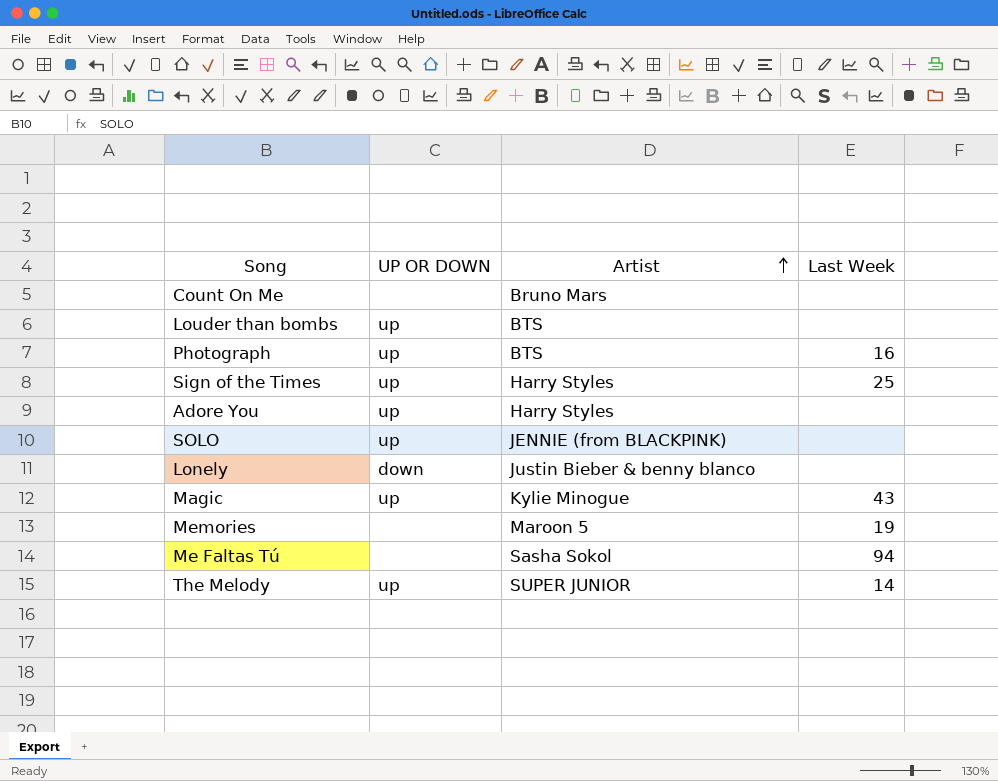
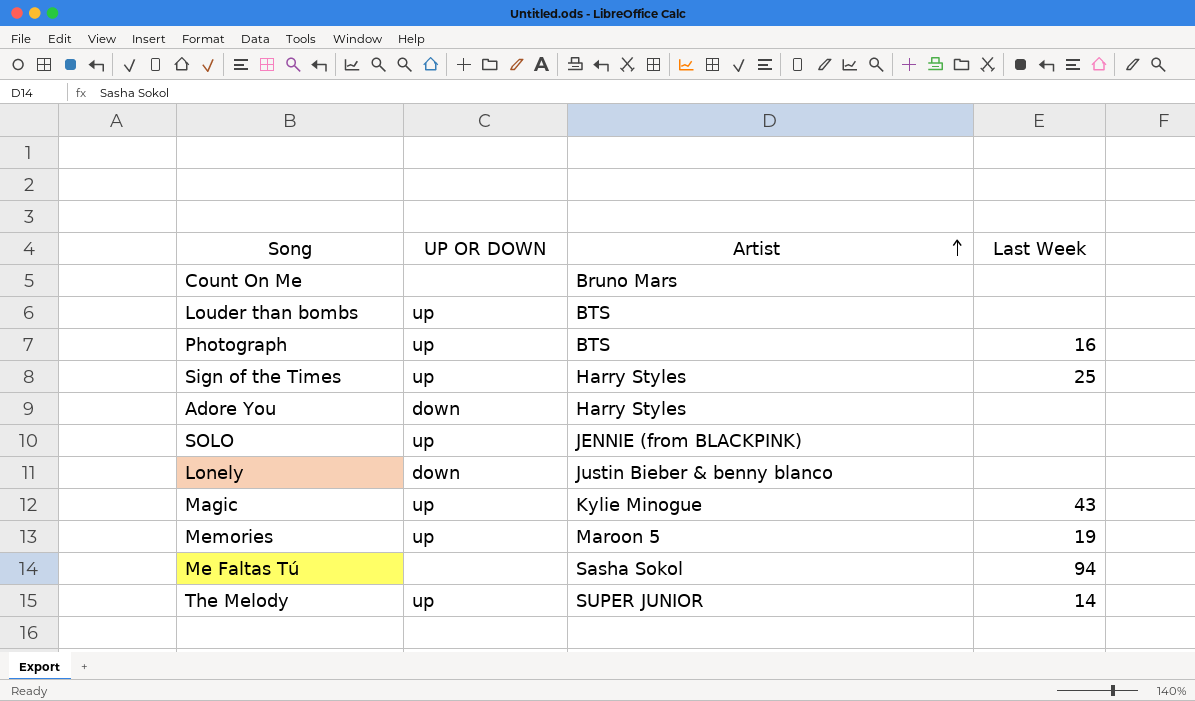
Adore You | UP OR DOWN: up -> down
Memories | UP OR DOWN: none -> up

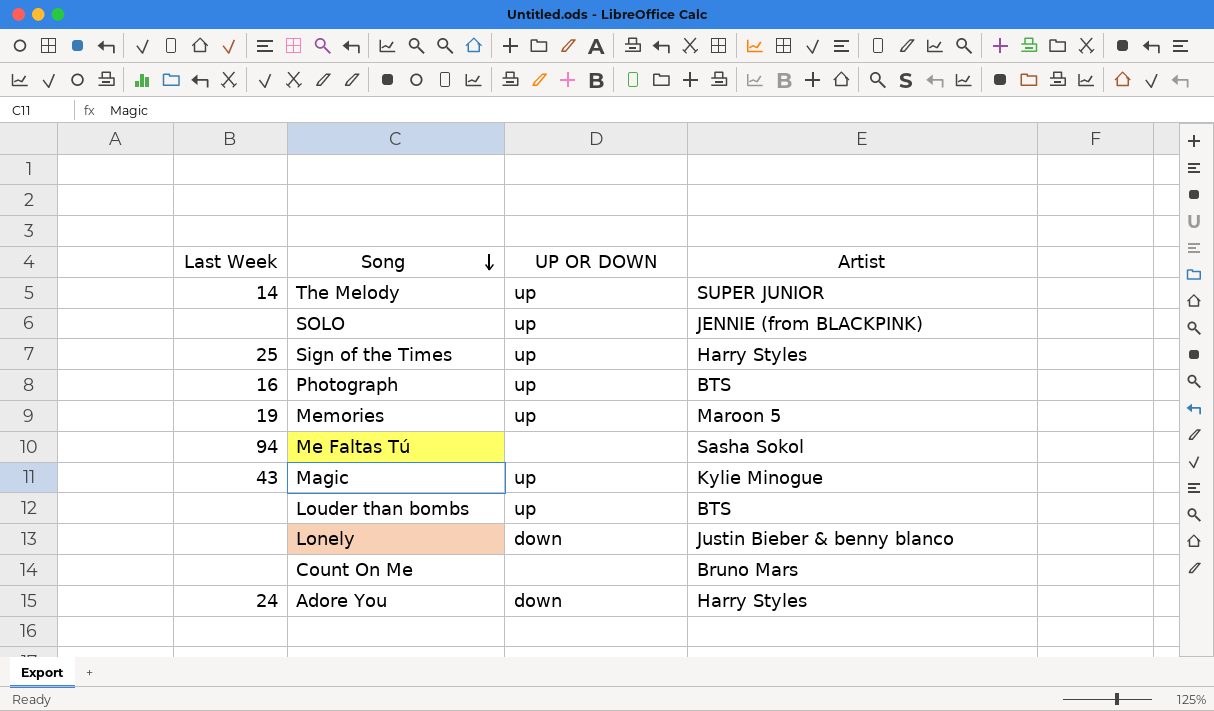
row order: Artist ascending -> Song descending
column Last Week | position: 4 -> 1
Adore You | Last Week: none -> 24

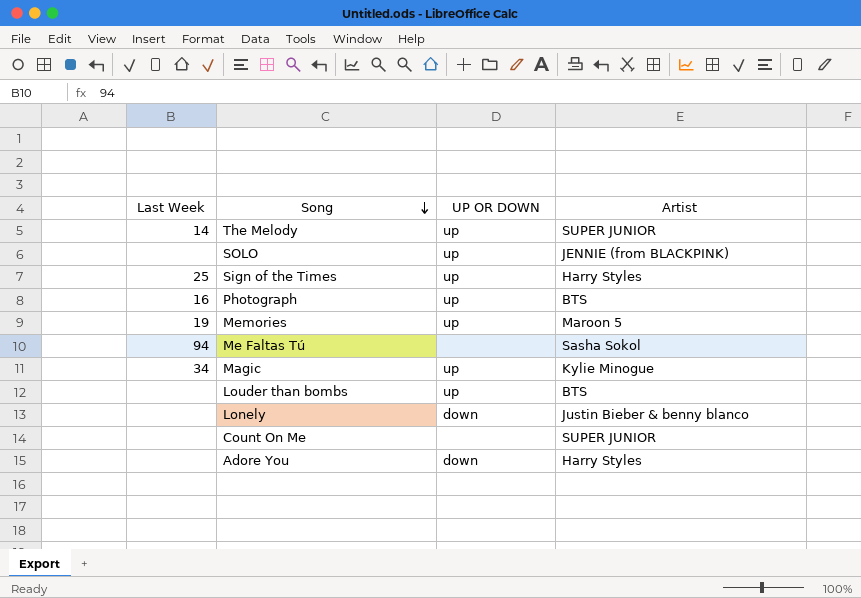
Magic | Last Week: 43 -> 34
Count On Me | Artist: Bruno Mars -> SUPER JUNIOR
Adore You | Last Week: 24 -> none

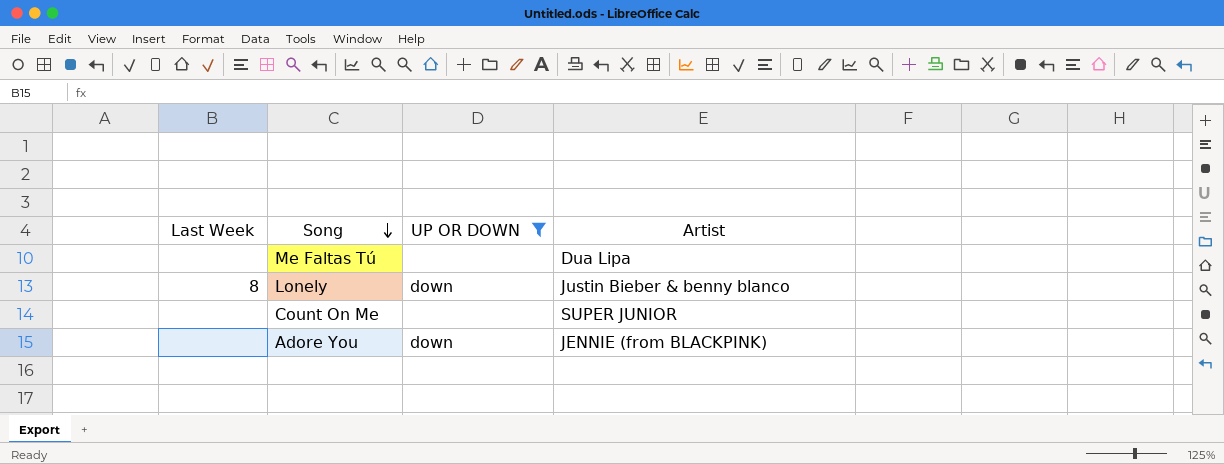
filter: none -> UP OR DOWN != up
Me Faltas Tú | Last Week: 94 -> none
Me Faltas Tú | Artist: Sasha Sokol -> Dua Lipa
Lonely | Last Week: none -> 8
Adore You | Artist: Harry Styles -> JENNIE (from BLACKPINK)

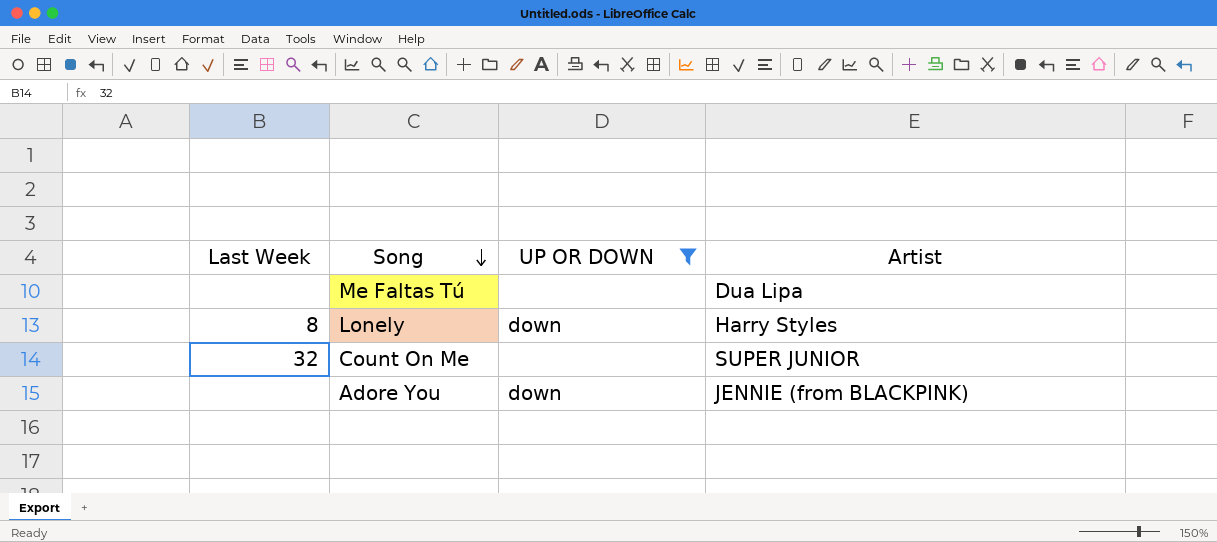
Lonely | Artist: Justin Bieber & benny blanco -> Harry Styles
Count On Me | Last Week: none -> 32

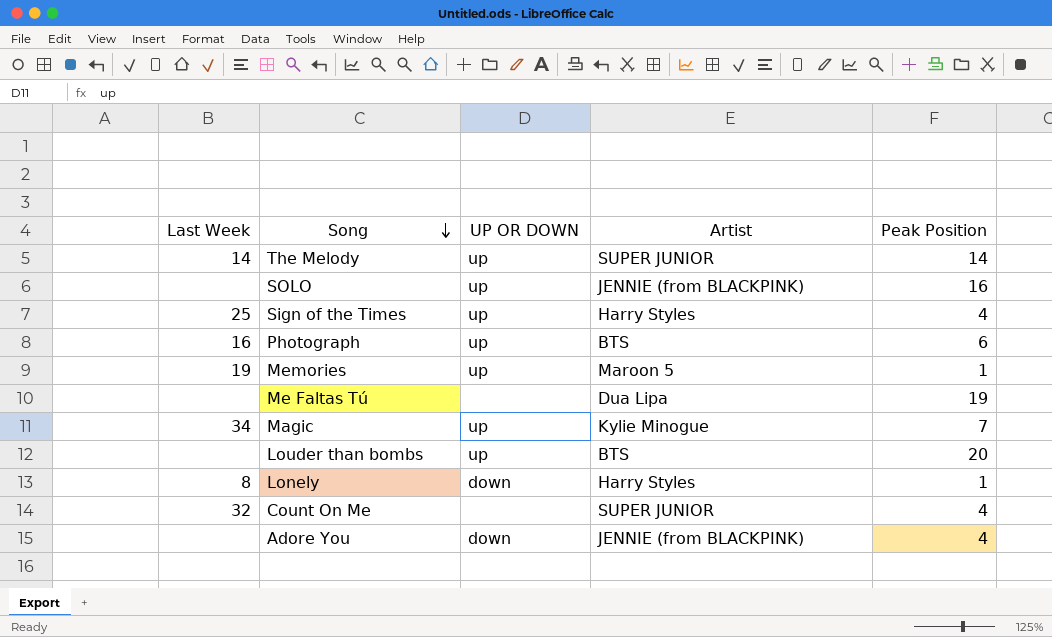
filter: UP OR DOWN != up -> none
column Peak Position | position: none -> 5

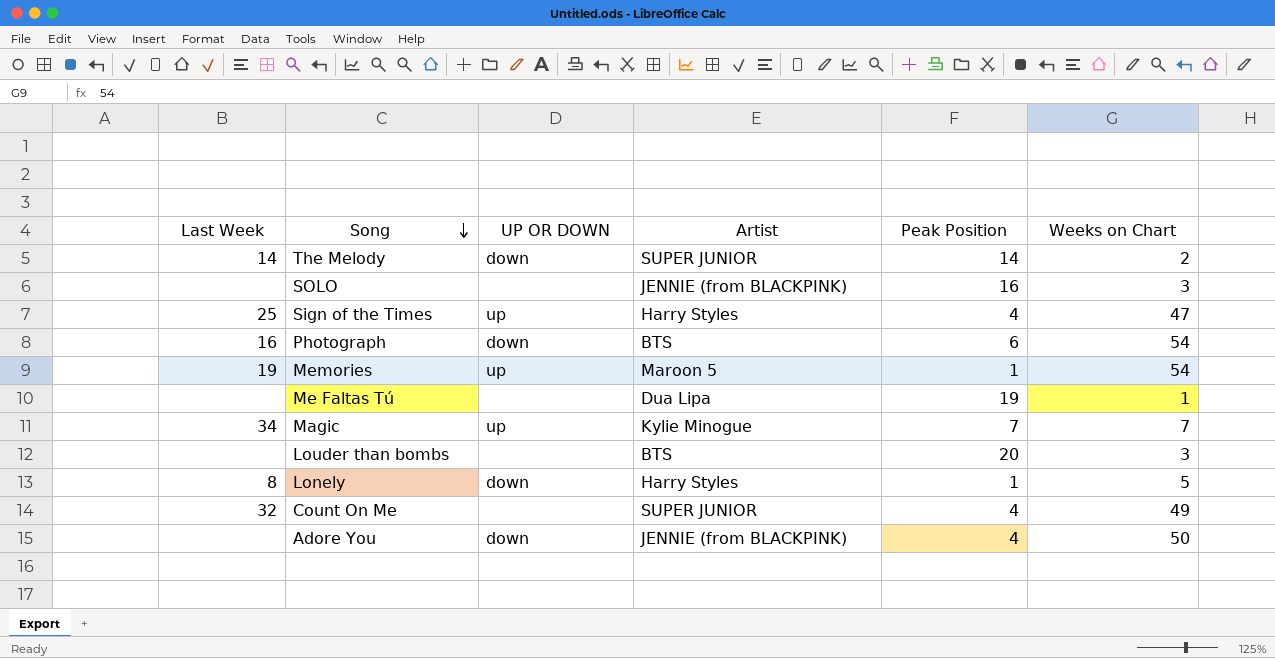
column Weeks on Chart | position: none -> 6
The Melody | UP OR DOWN: up -> down
SOLO | UP OR DOWN: up -> none
Photograph | UP OR DOWN: up -> down
Louder than bombs | UP OR DOWN: up -> none

